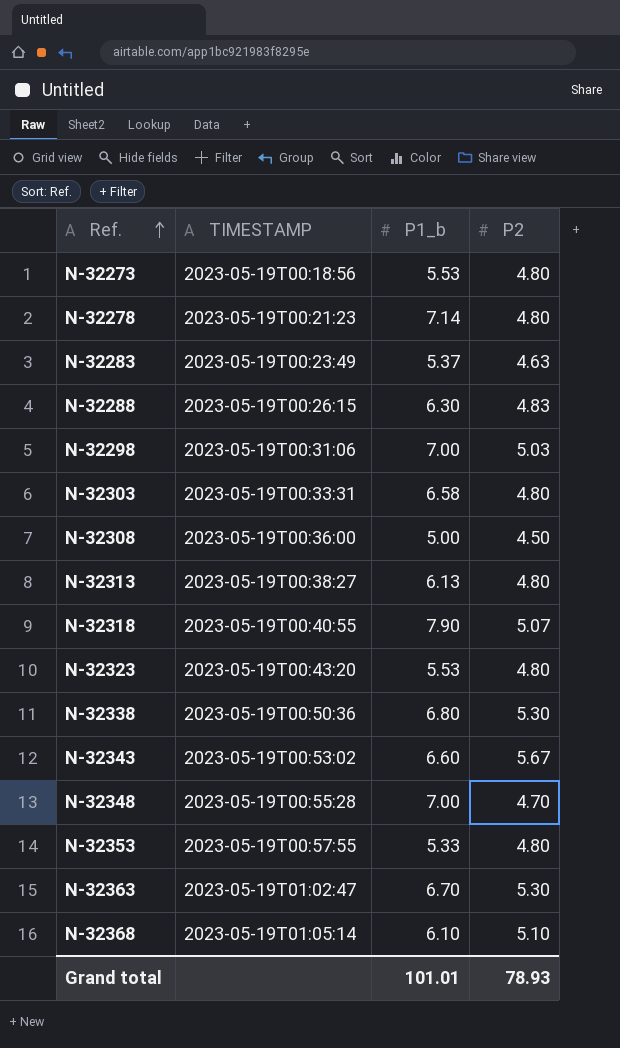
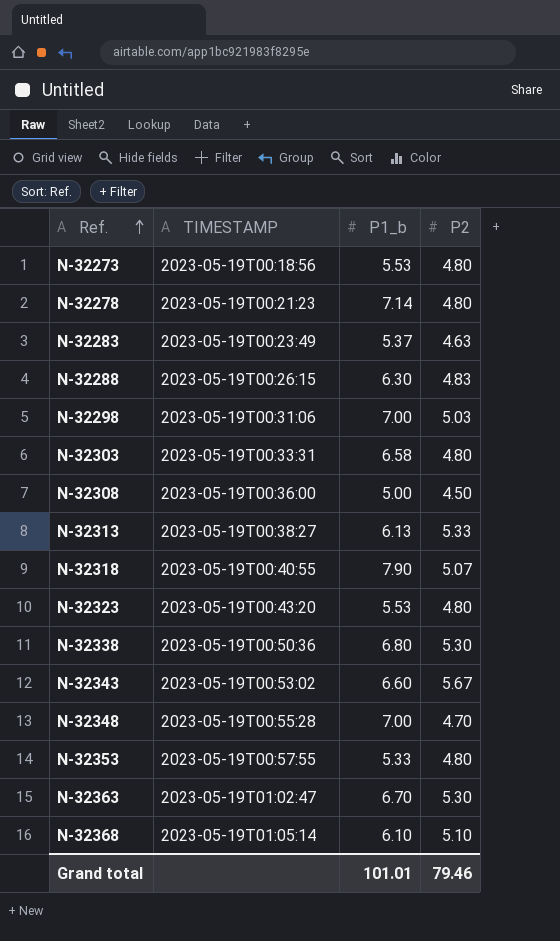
N-32313 | P2: 4.80 -> 5.33
Grand total | P2: 78.93 -> 79.46

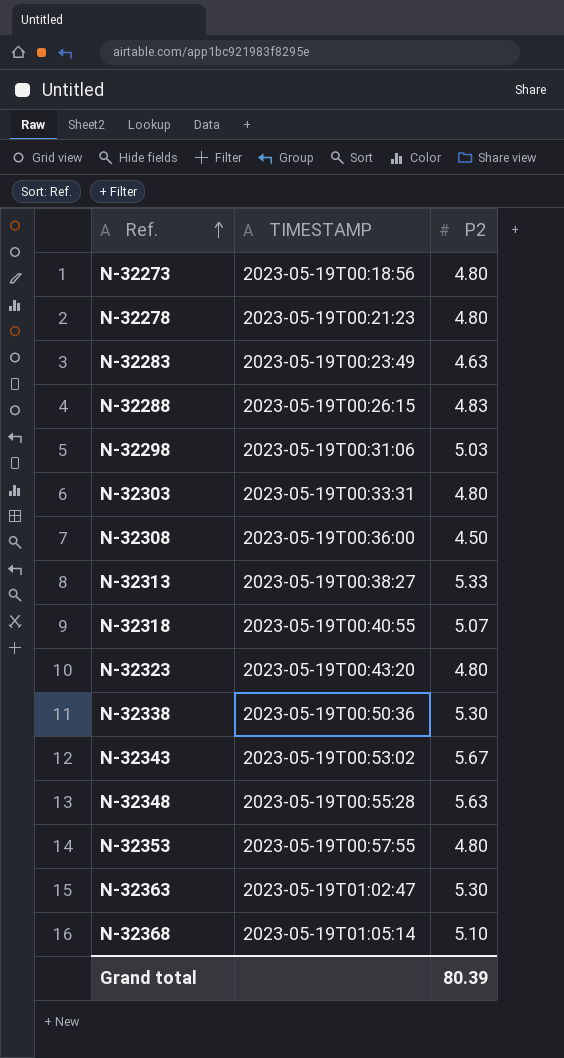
column P1_b | position: 3 -> none
N-32348 | P2: 4.70 -> 5.63
Grand total | P2: 79.46 -> 80.39

